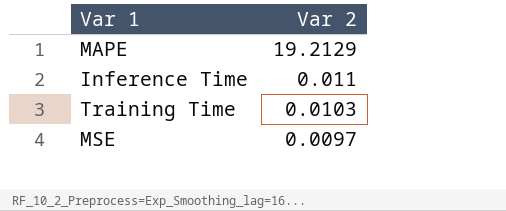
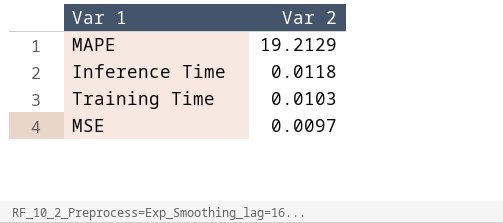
Inference Time | Var 2: 0.011 -> 0.0118

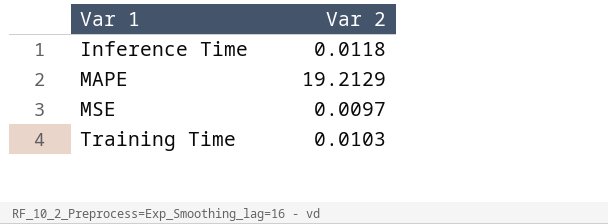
row order: Var 2 descending -> Var 1 ascending

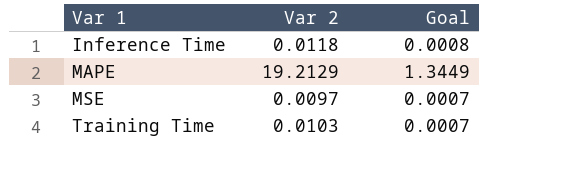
column Goal | formula: none -> [Var 2] * 0.07

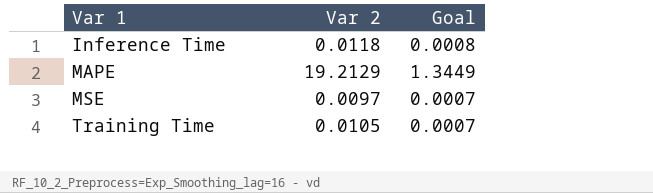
Training Time | Var 2: 0.0103 -> 0.0105

